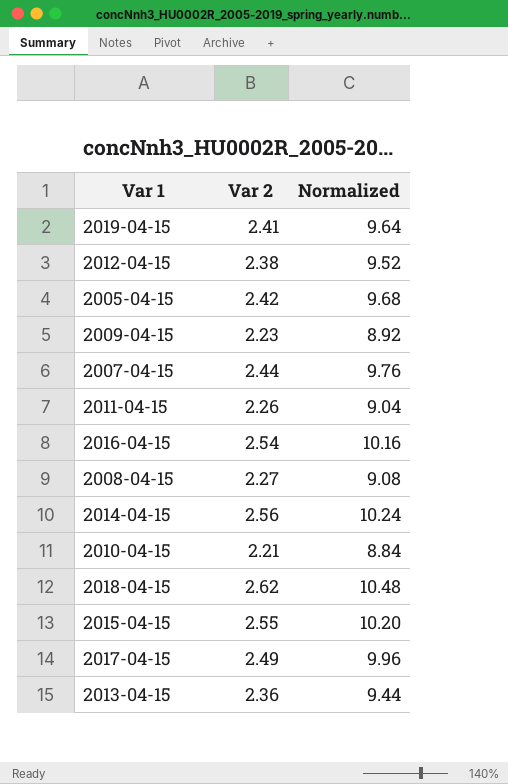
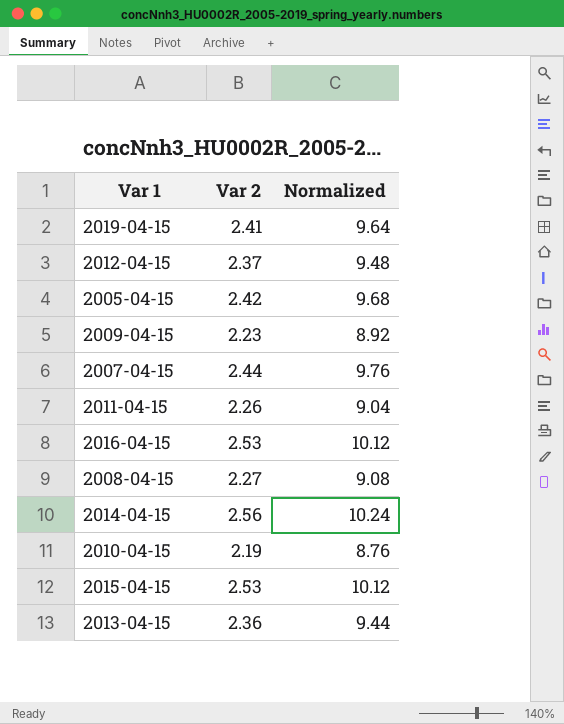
row 2018-04-15: 2.62 | 10.48 -> none
row 2017-04-15: 2.49 | 9.96 -> none
2012-04-15 | Var 2: 2.38 -> 2.37
2012-04-15 | Normalized: 9.52 -> 9.48
2016-04-15 | Var 2: 2.54 -> 2.53
2016-04-15 | Normalized: 10.16 -> 10.12
2010-04-15 | Var 2: 2.21 -> 2.19
2010-04-15 | Normalized: 8.84 -> 8.76
2015-04-15 | Var 2: 2.55 -> 2.53
2015-04-15 | Normalized: 10.20 -> 10.12

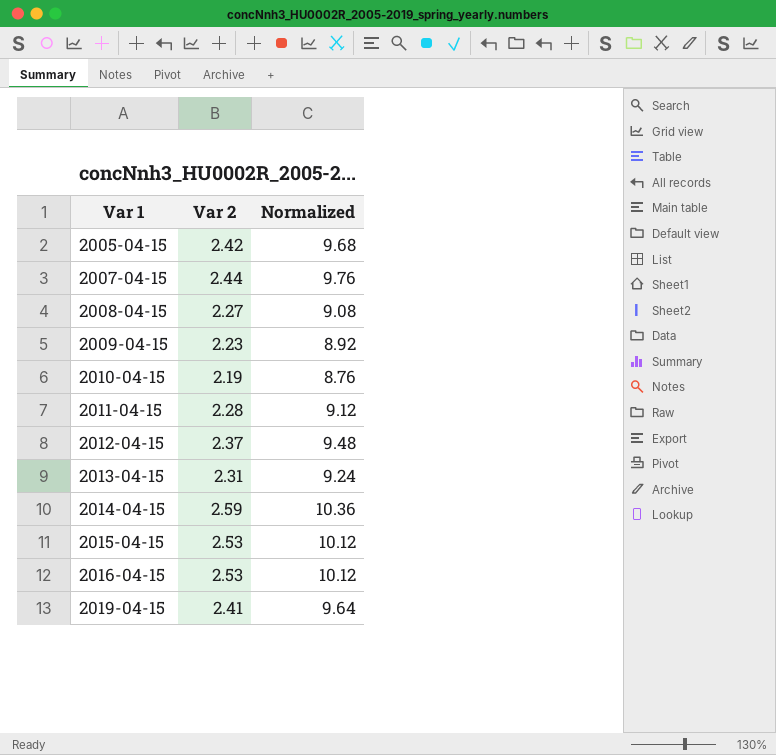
row order: none -> Var 1 ascending
2011-04-15 | Var 2: 2.26 -> 2.28
2011-04-15 | Normalized: 9.04 -> 9.12
2013-04-15 | Var 2: 2.36 -> 2.31
2013-04-15 | Normalized: 9.44 -> 9.24
2014-04-15 | Var 2: 2.56 -> 2.59
2014-04-15 | Normalized: 10.24 -> 10.36

